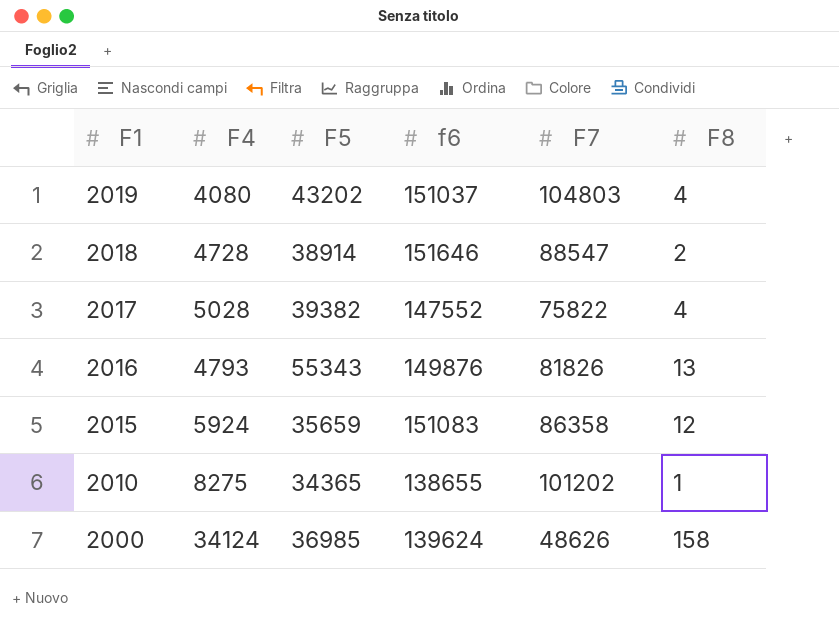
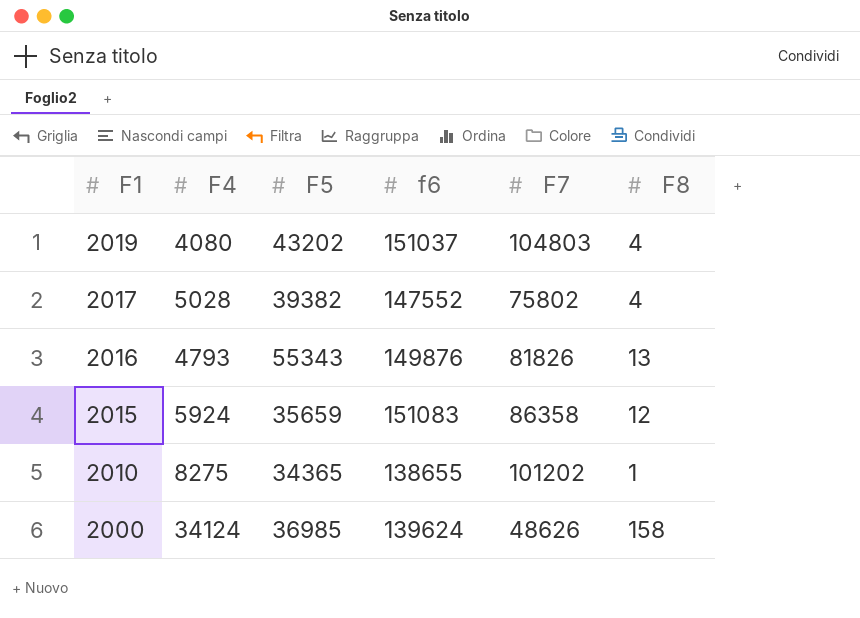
row 2018: 4728 | 38914 | 151646 | 88547 | 2 -> none
2017 | F7: 75822 -> 75802

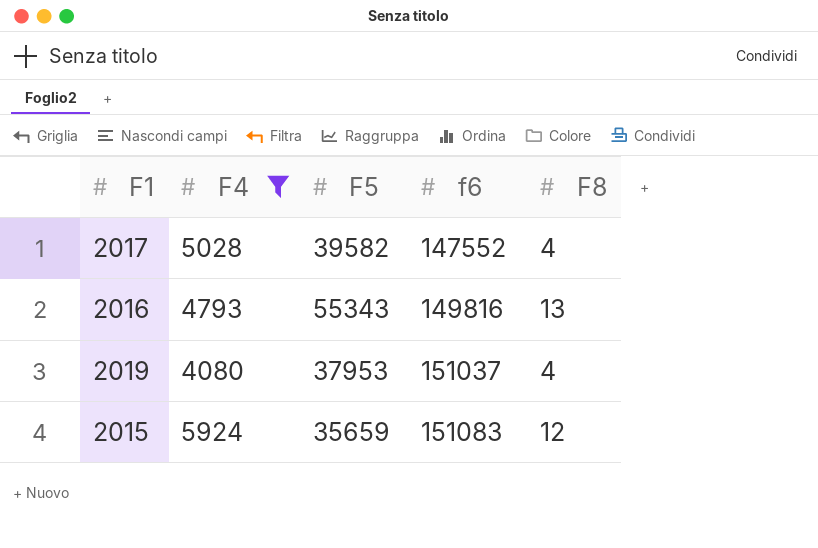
filter: none -> F4 <= 5924
row order: F1 descending -> f6 ascending
column F7 | position: 5 -> none
2017 | F5: 39382 -> 39582
2016 | f6: 149876 -> 149816
2019 | F5: 43202 -> 37953

